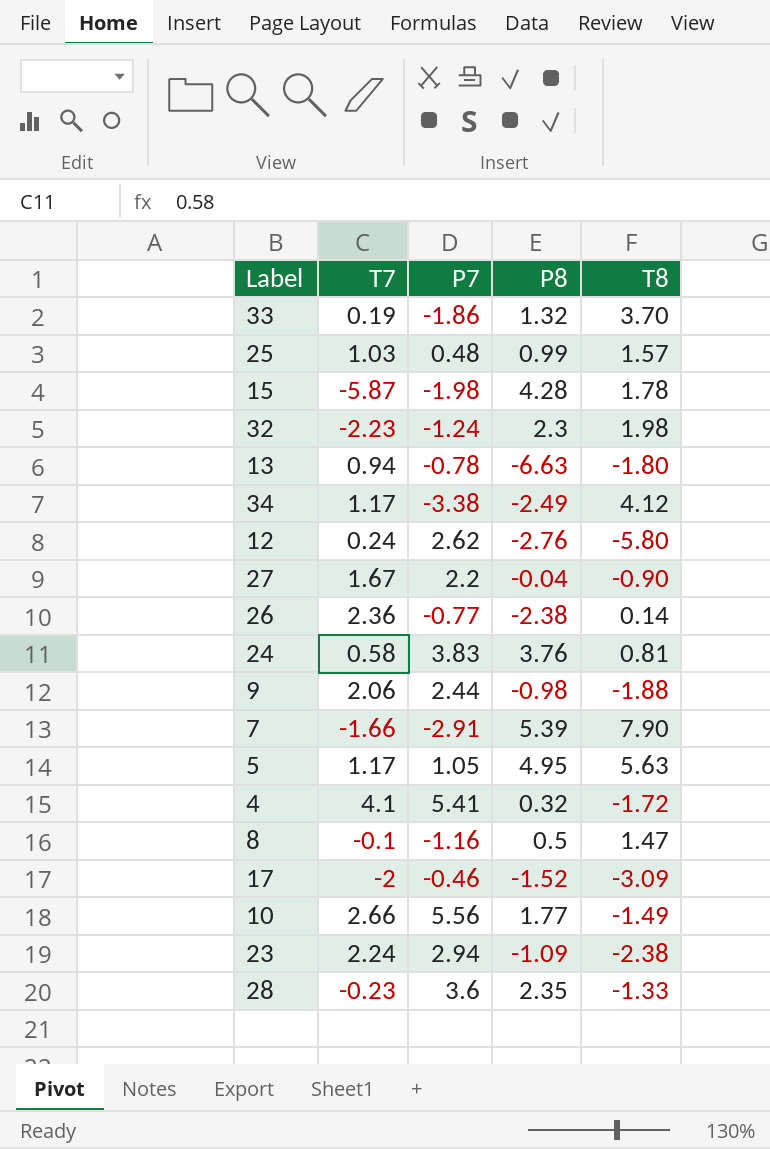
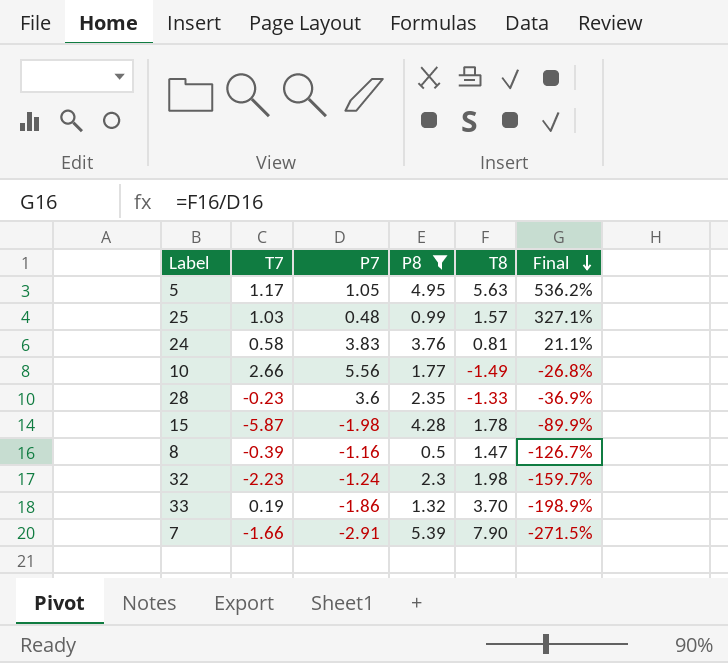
filter: none -> P8 >= 0.5
row order: none -> Final descending
column Final | formula: none -> [T8] / [P7]
8 | T7: -0.1 -> -0.39

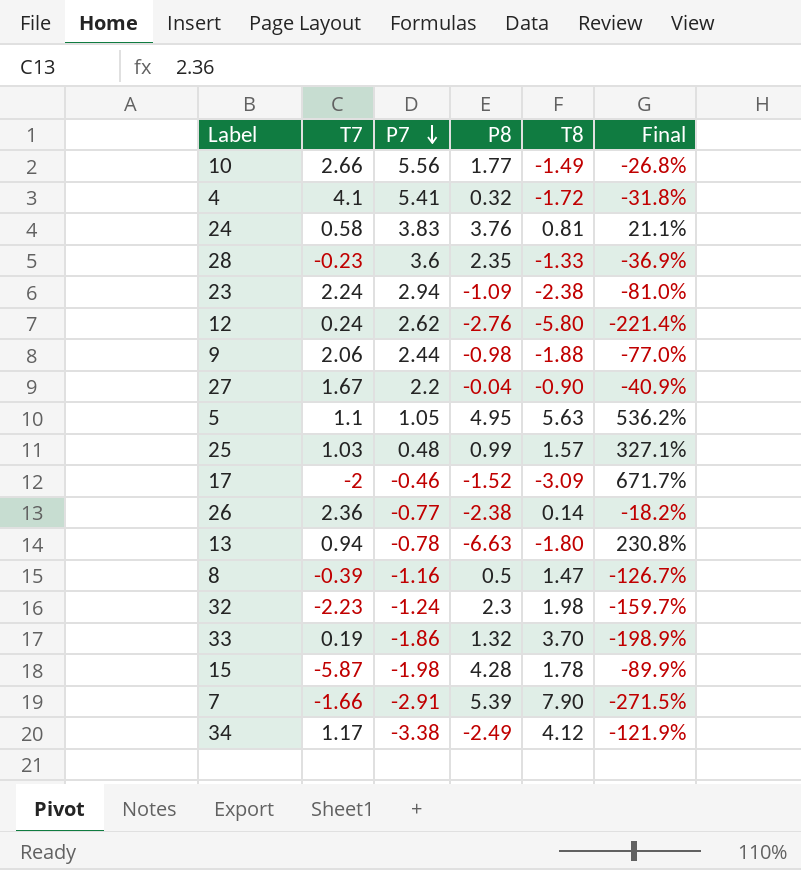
filter: P8 >= 0.5 -> none
row order: Final descending -> P7 descending
5 | T7: 1.17 -> 1.1

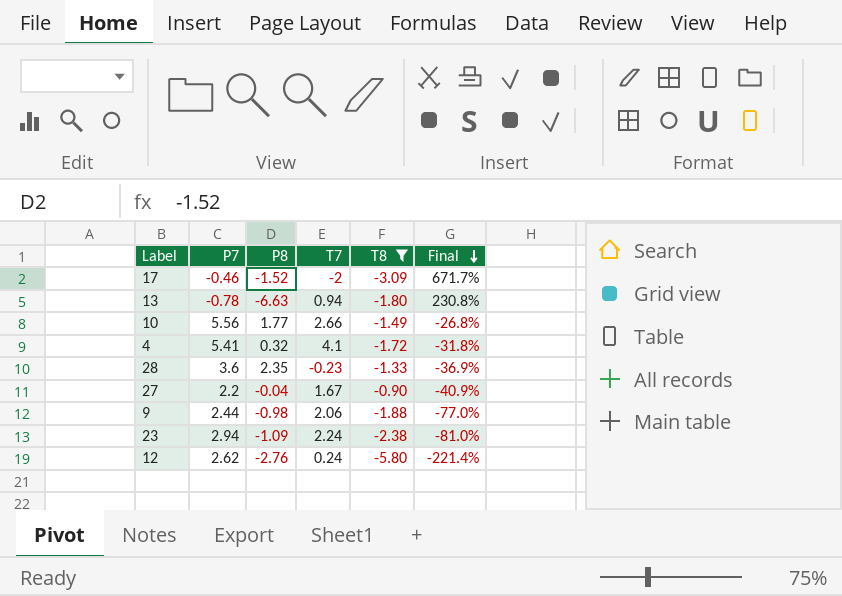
filter: none -> T8 <= -0.90
row order: P7 descending -> Final descending
column T7 | position: 2 -> 4

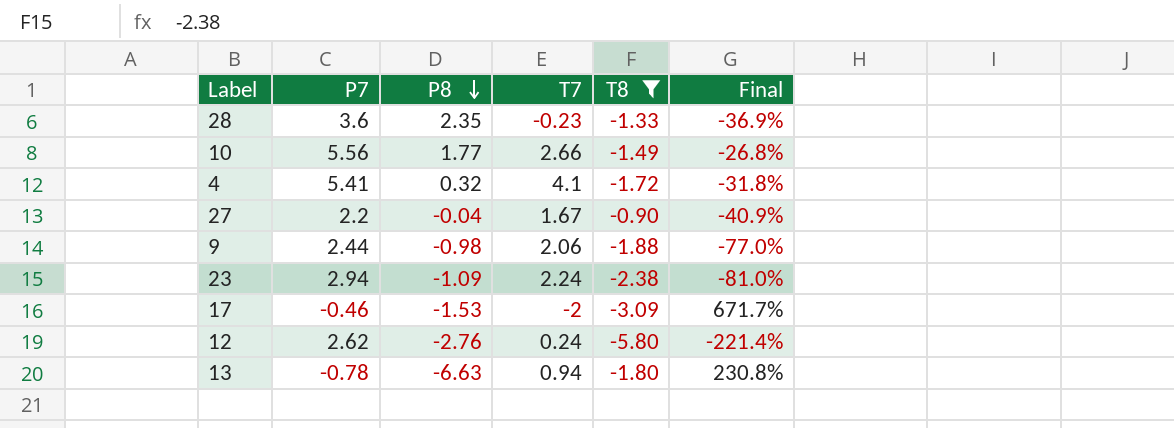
row order: Final descending -> P8 descending
17 | P8: -1.52 -> -1.53

